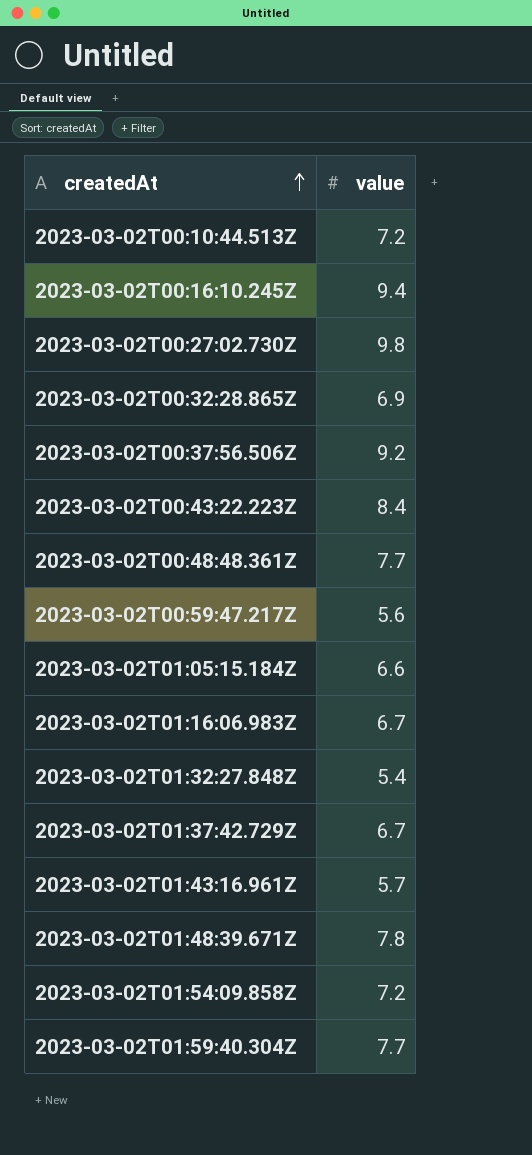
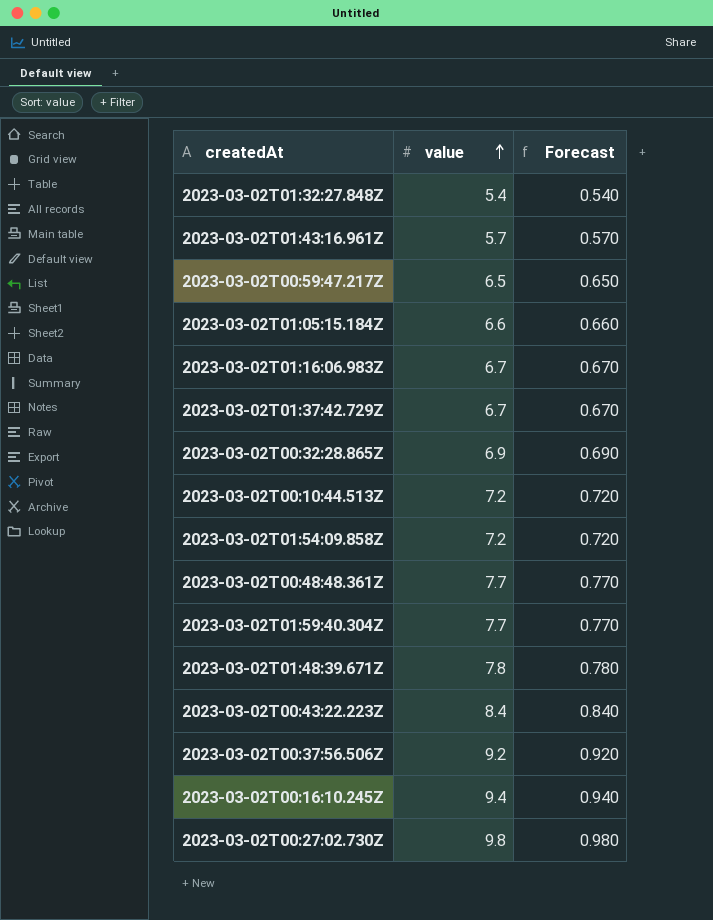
row order: createdAt ascending -> value ascending
column Forecast | formula: none -> [value] * 0.1
2023-03-02T00:59:47.217Z | value: 5.6 -> 6.5

